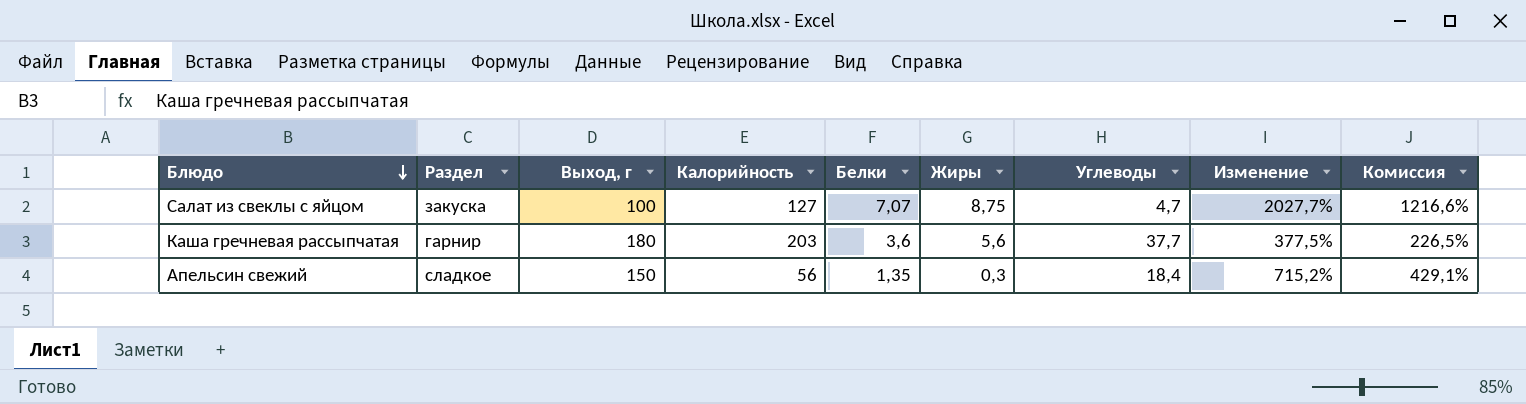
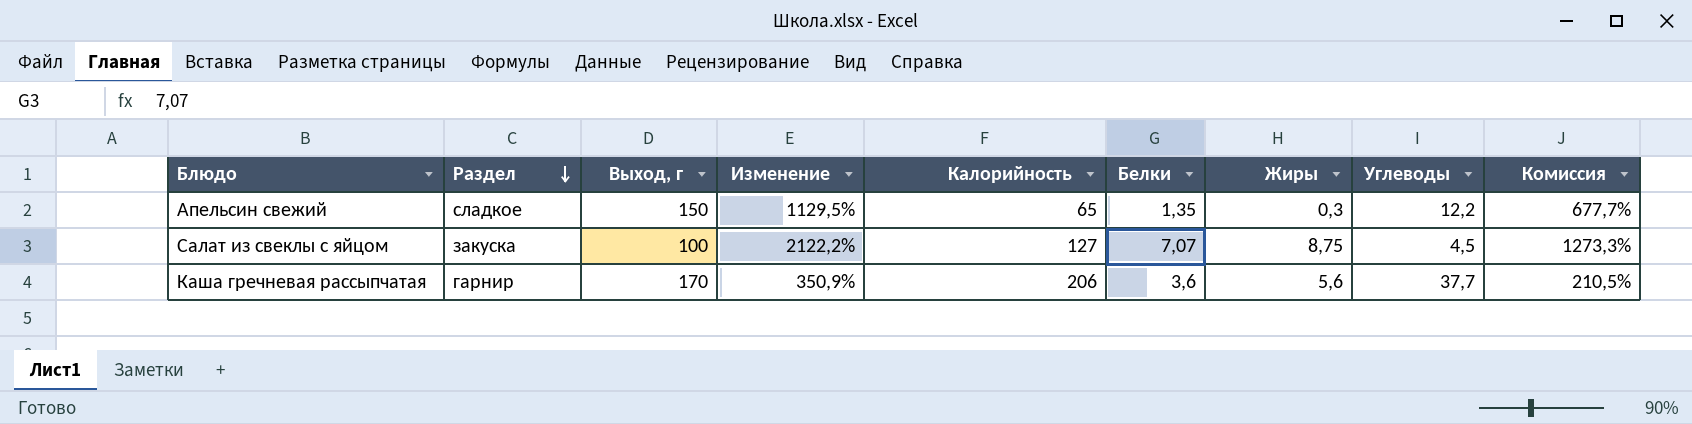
row order: Блюдо descending -> Раздел descending
column Изменение | position: 8 -> 4
Апельсин свежий | Изменение: 715,2% -> 1129,5%
Апельсин свежий | Калорийность: 56 -> 65
Апельсин свежий | Углеводы: 18,4 -> 12,2
Апельсин свежий | Комиссия: 429,1% -> 677,7%
Салат из свеклы с яйцом | Изменение: 2027,7% -> 2122,2%
Салат из свеклы с яйцом | Углеводы: 4,7 -> 4,5
Салат из свеклы с яйцом | Комиссия: 1216,6% -> 1273,3%
Каша гречневая рассыпчатая | Выход, г: 180 -> 170
Каша гречневая рассыпчатая | Изменение: 377,5% -> 350,9%
Каша гречневая рассыпчатая | Калорийность: 203 -> 206
Каша гречневая рассыпчатая | Комиссия: 226,5% -> 210,5%

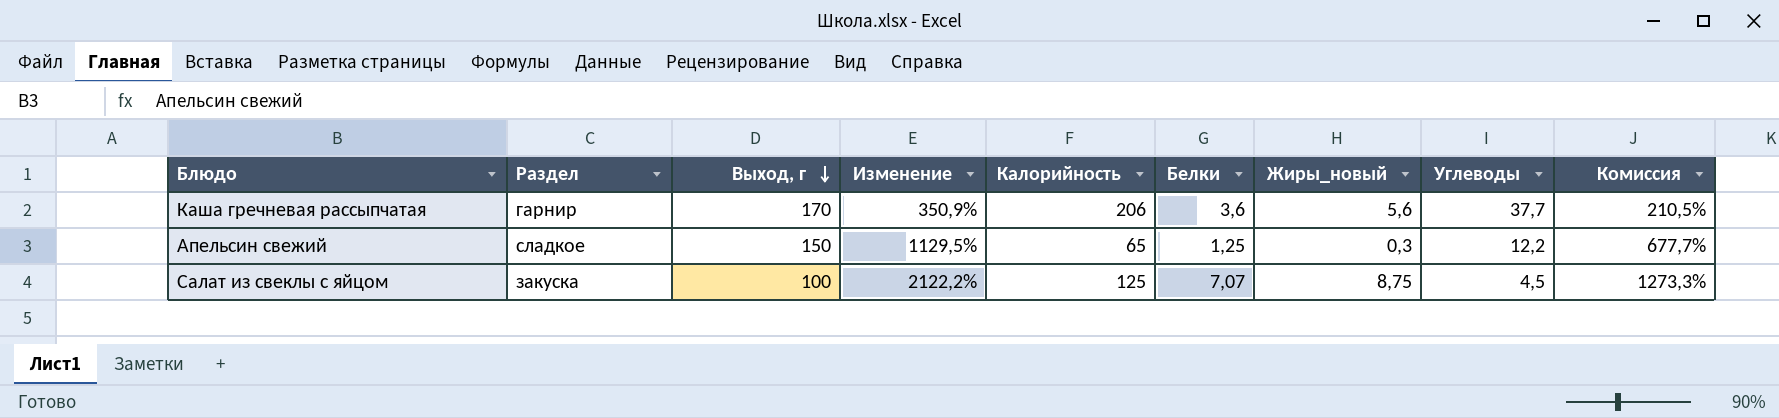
row order: Раздел descending -> Выход, г descending
column name: Жиры -> Жиры_новый
Апельсин свежий | Белки: 1,35 -> 1,25
Салат из свеклы с яйцом | Калорийность: 127 -> 125

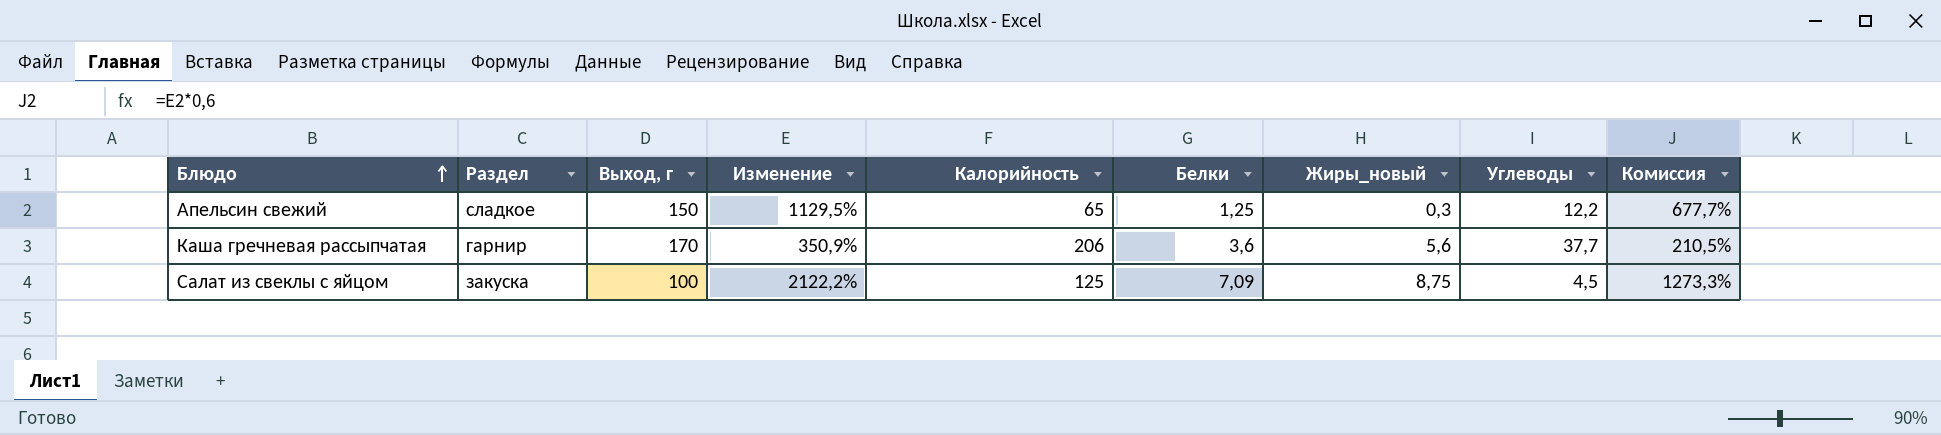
row order: Выход, г descending -> Блюдо ascending
Салат из свеклы с яйцом | Белки: 7,07 -> 7,09

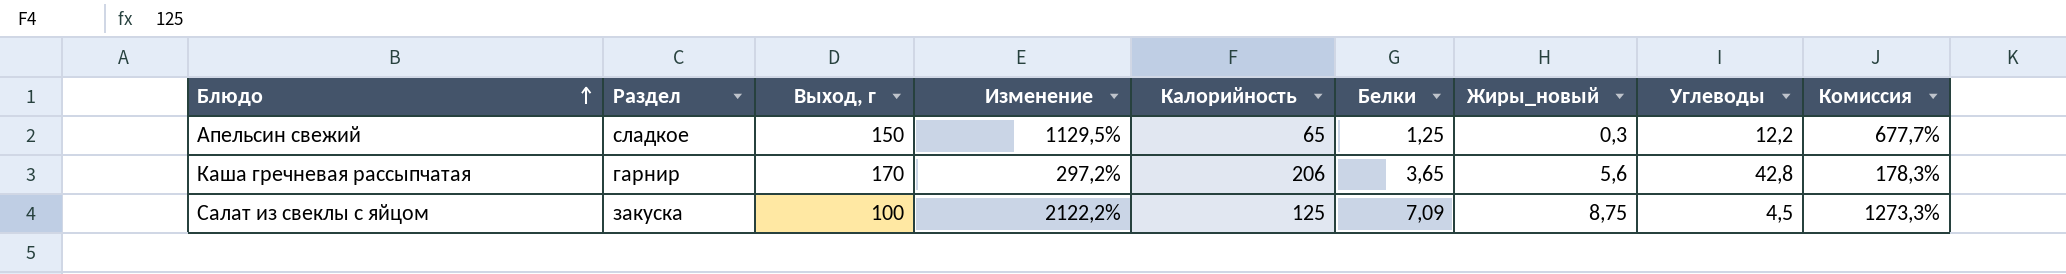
Каша гречневая рассыпчатая | Изменение: 350,9% -> 297,2%
Каша гречневая рассыпчатая | Белки: 3,6 -> 3,65
Каша гречневая рассыпчатая | Углеводы: 37,7 -> 42,8
Каша гречневая рассыпчатая | Комиссия: 210,5% -> 178,3%

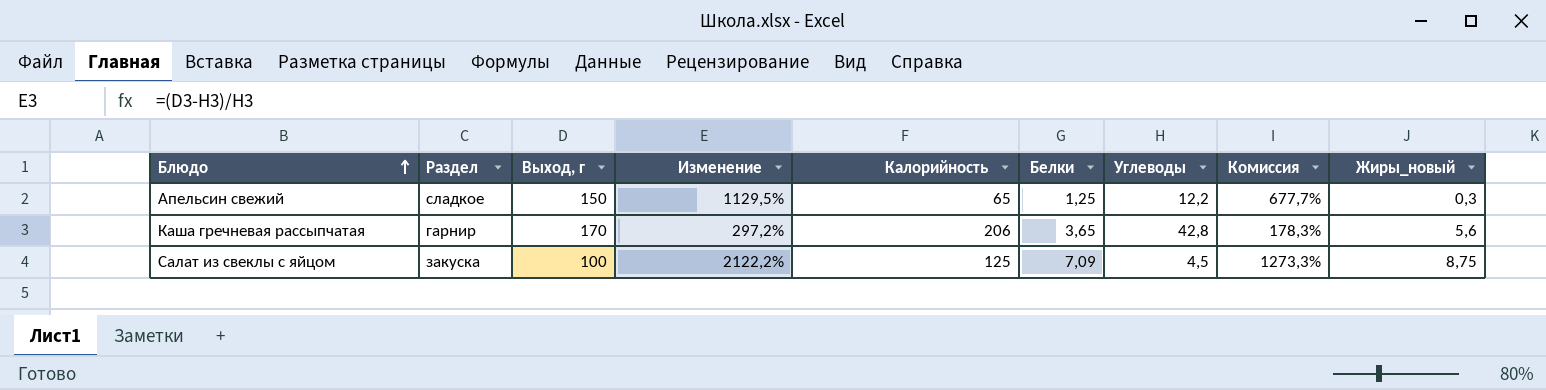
column Жиры_новый | position: 7 -> 9

